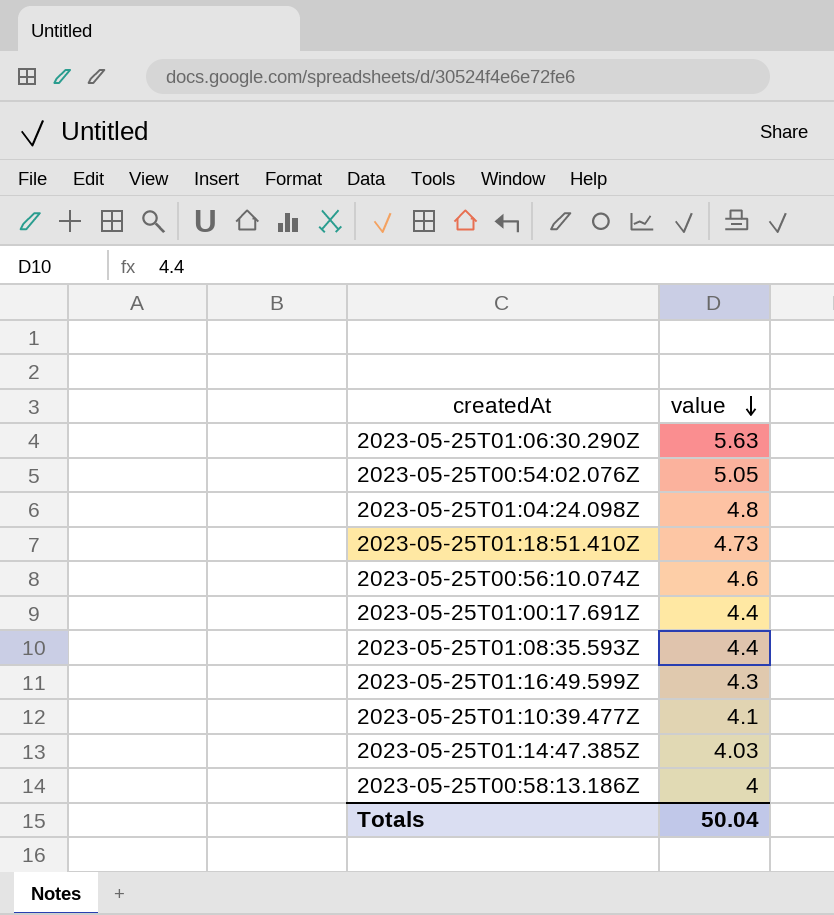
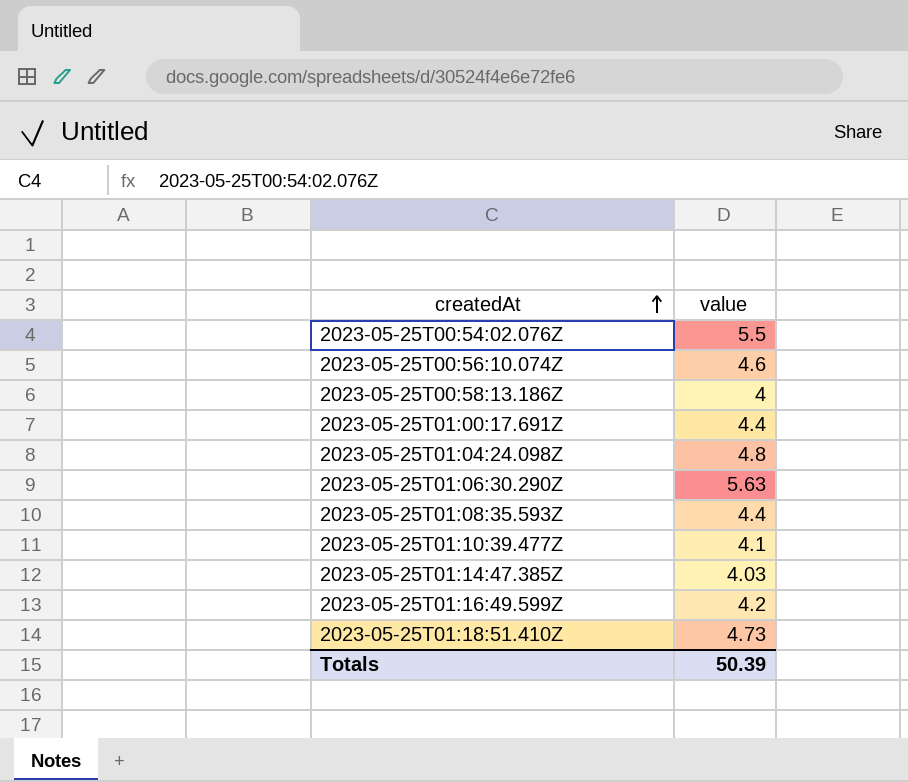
row order: value descending -> createdAt ascending
2023-05-25T00:54:02.076Z | value: 5.05 -> 5.5
2023-05-25T01:16:49.599Z | value: 4.3 -> 4.2
Totals | value: 50.04 -> 50.39

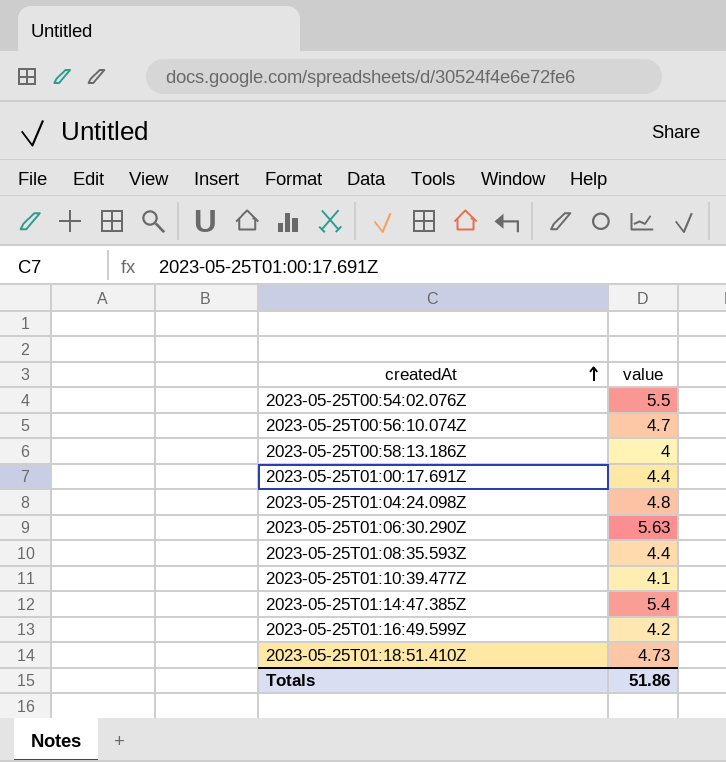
2023-05-25T00:56:10.074Z | value: 4.6 -> 4.7
2023-05-25T01:14:47.385Z | value: 4.03 -> 5.4
Totals | value: 50.39 -> 51.86

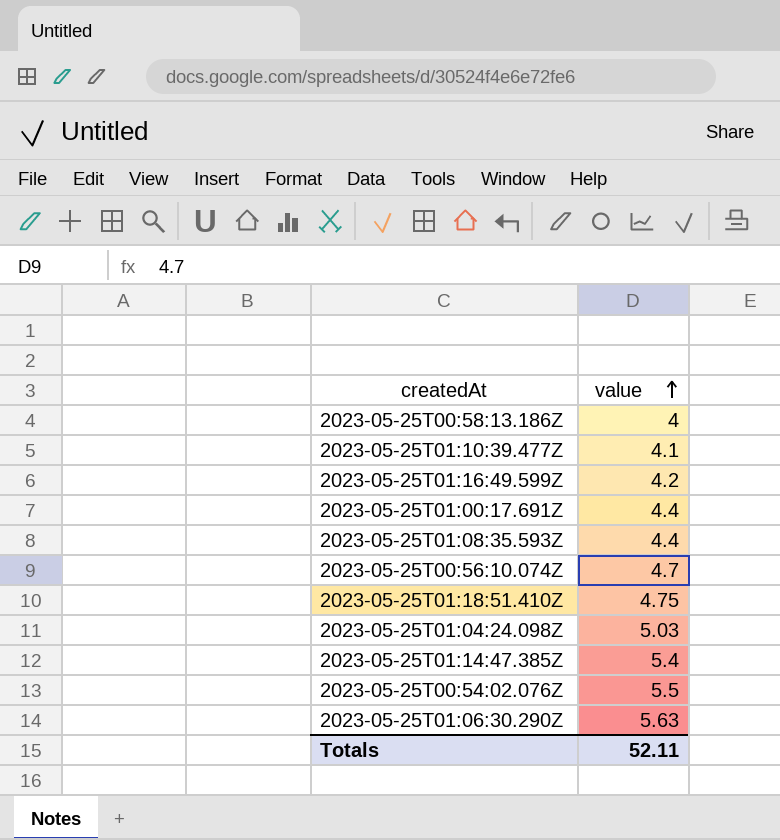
row order: createdAt ascending -> value ascending
2023-05-25T01:18:51.410Z | value: 4.73 -> 4.75
2023-05-25T01:04:24.098Z | value: 4.8 -> 5.03
Totals | value: 51.86 -> 52.11

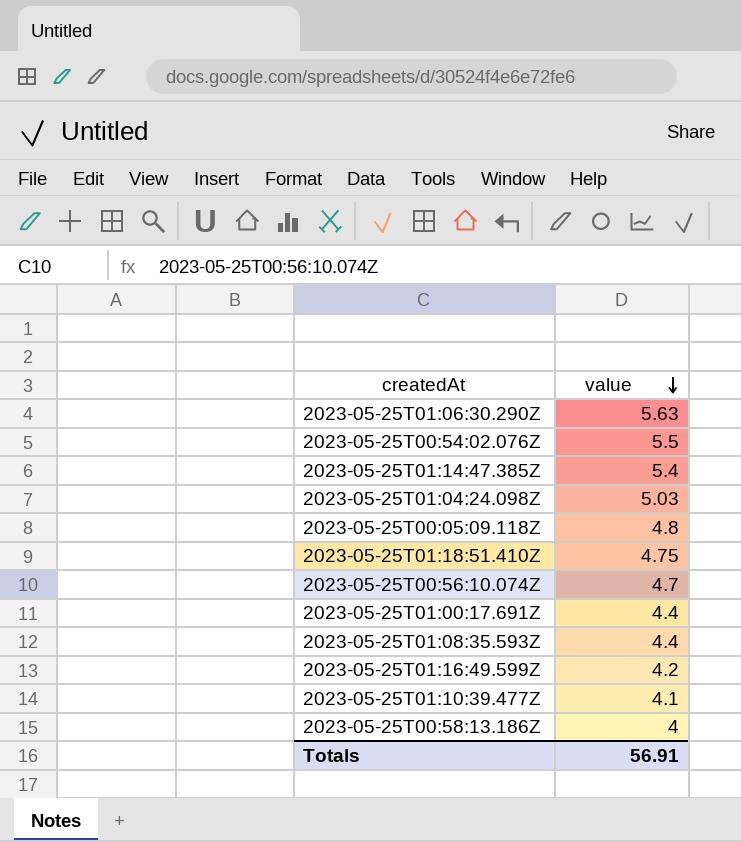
row order: value ascending -> value descending
row 2023-05-25T00:05:09.118Z: none -> 4.8
Totals | value: 52.11 -> 56.91

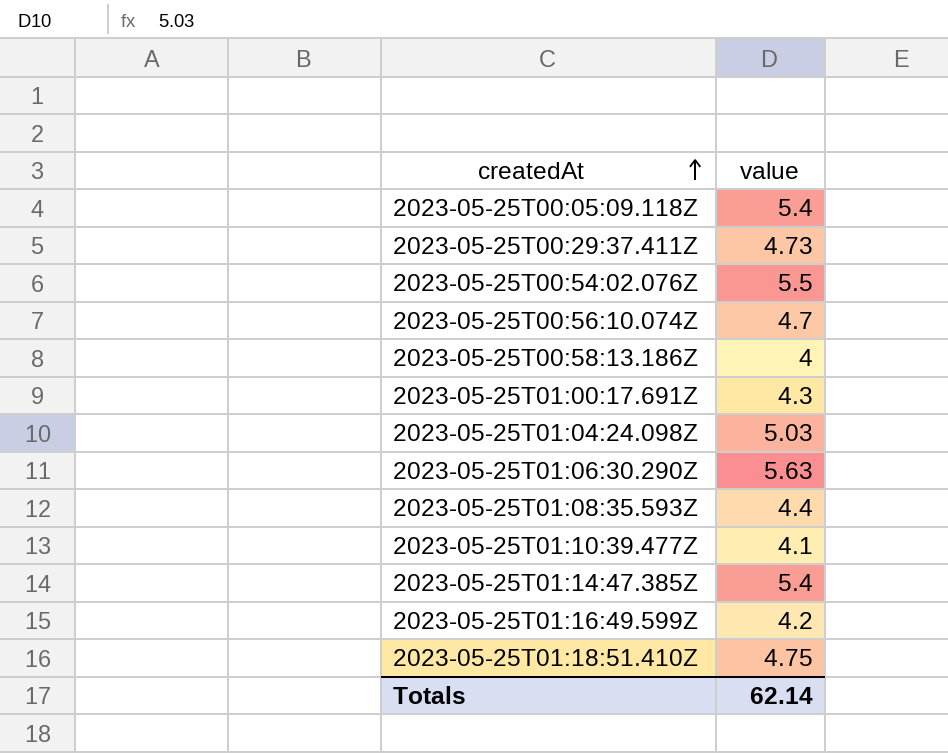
row order: value descending -> createdAt ascending
2023-05-25T00:05:09.118Z | value: 4.8 -> 5.4
row 2023-05-25T00:29:37.411Z: none -> 4.73
2023-05-25T01:00:17.691Z | value: 4.4 -> 4.3
Totals | value: 56.91 -> 62.14

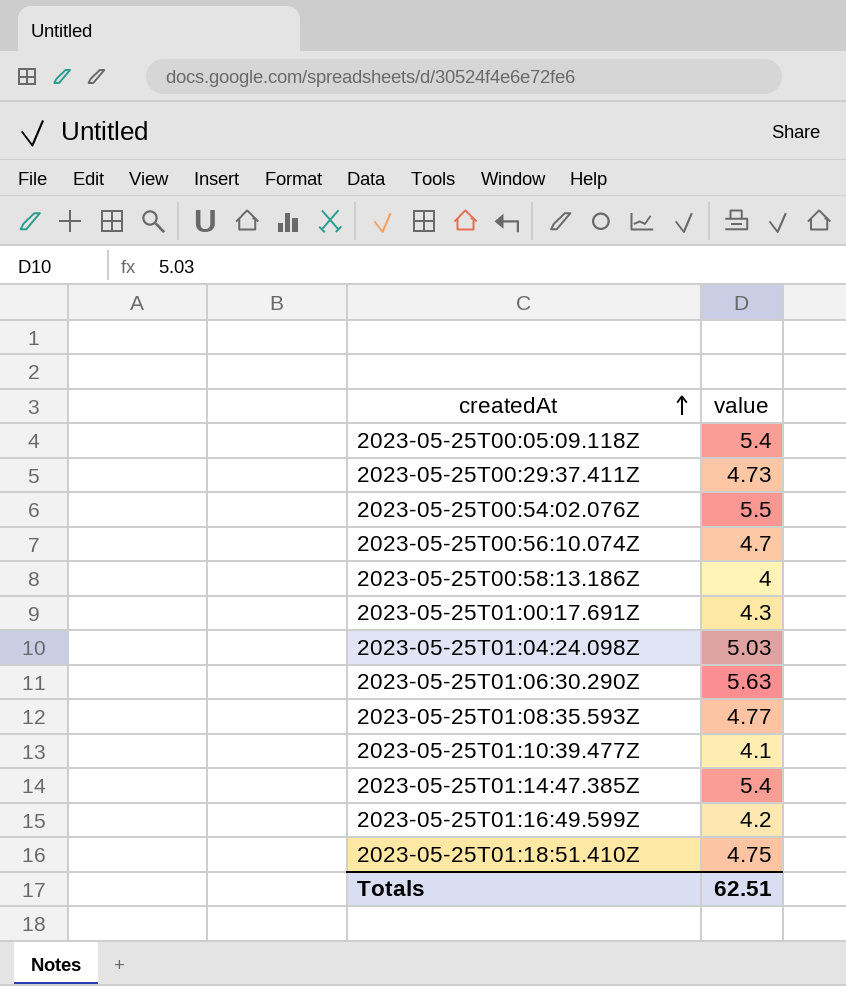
2023-05-25T01:08:35.593Z | value: 4.4 -> 4.77
Totals | value: 62.14 -> 62.51

